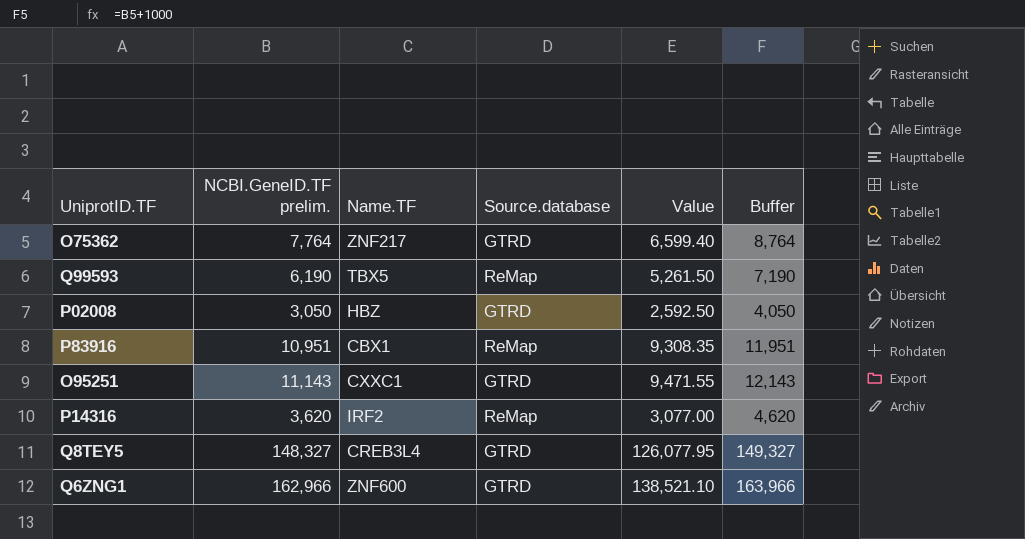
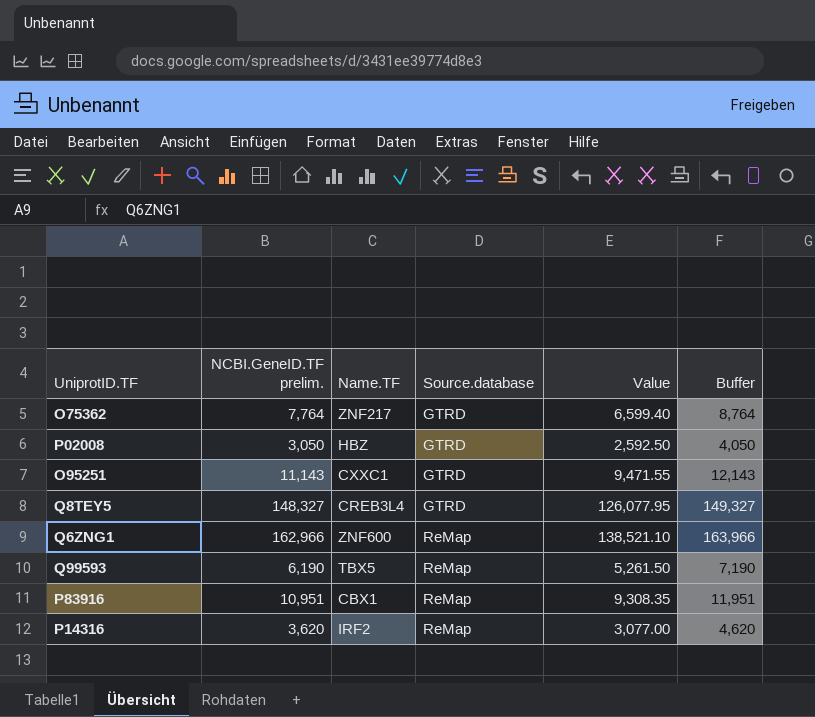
row order: none -> Source.database ascending
Q6ZNG1 | Source.database: GTRD -> ReMap

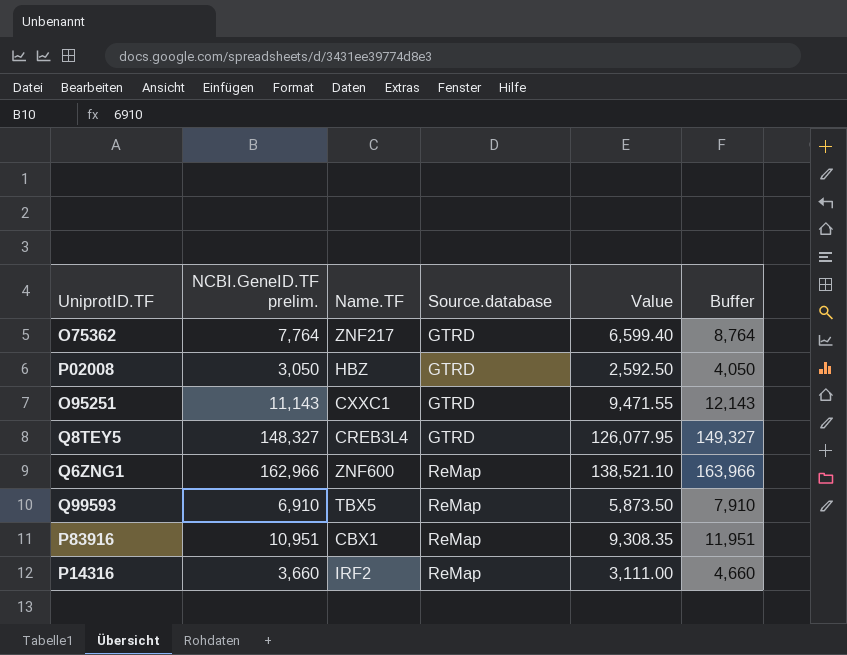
Q99593 | NCBI.GeneID.TF prelim.: 6,190 -> 6,910
Q99593 | Value: 5,261.50 -> 5,873.50
Q99593 | Buffer: 7,190 -> 7,910
P14316 | NCBI.GeneID.TF prelim.: 3,620 -> 3,660
P14316 | Value: 3,077.00 -> 3,111.00
P14316 | Buffer: 4,620 -> 4,660

